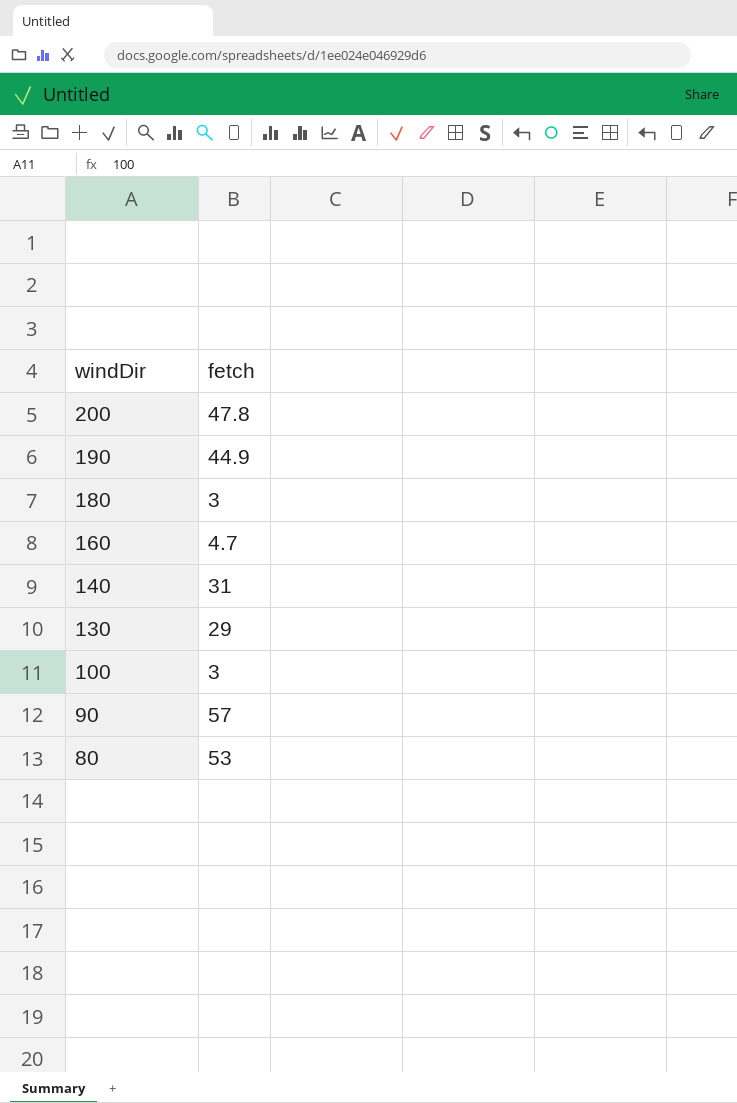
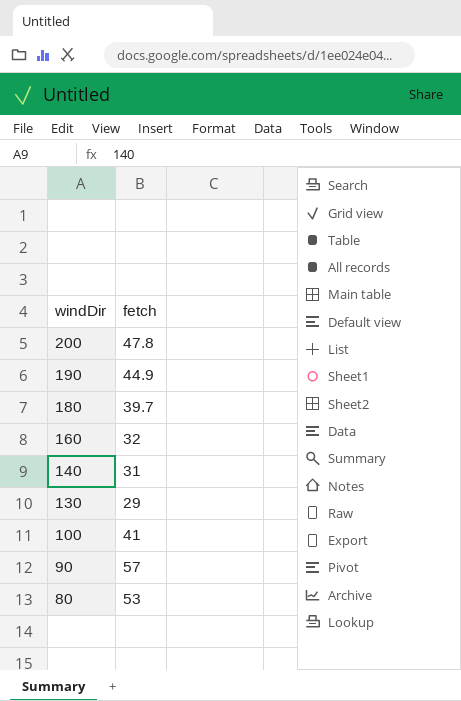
180 | fetch: 3 -> 39.7
160 | fetch: 4.7 -> 32
100 | fetch: 3 -> 41

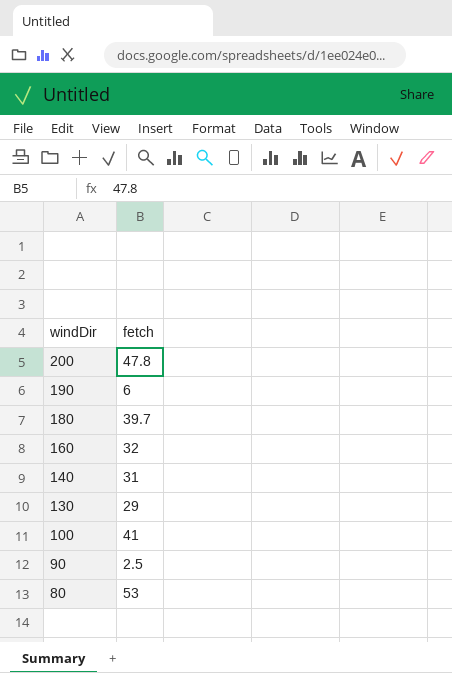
190 | fetch: 44.9 -> 6
90 | fetch: 57 -> 2.5

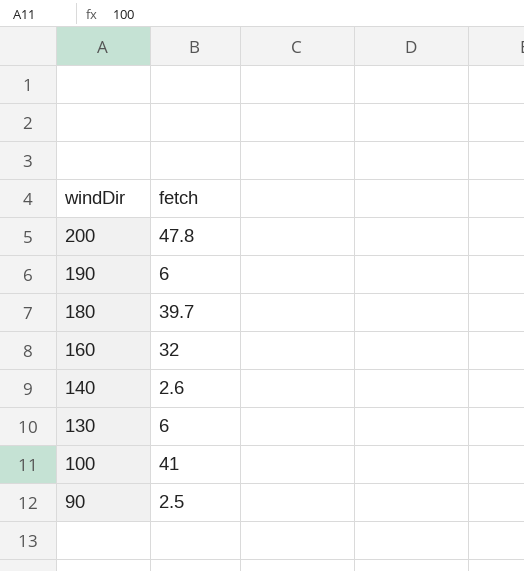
row 80: 53 -> none
140 | fetch: 31 -> 2.6
130 | fetch: 29 -> 6

